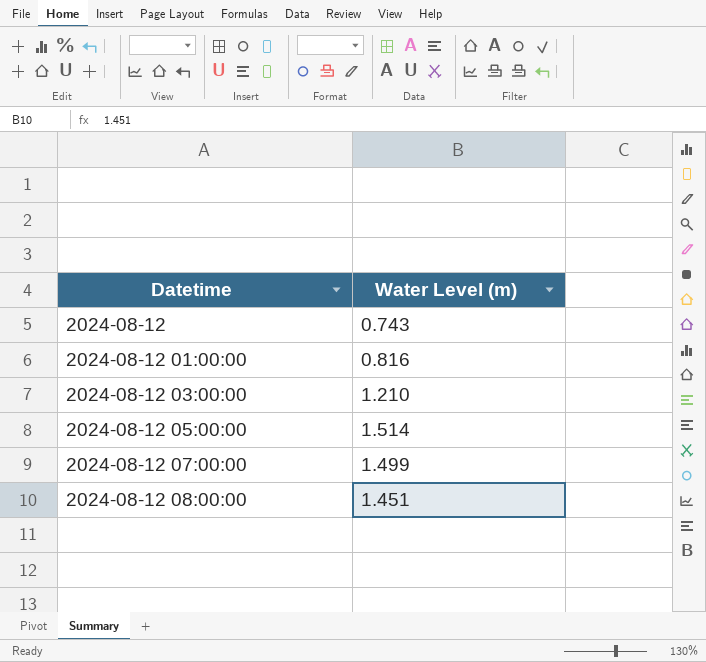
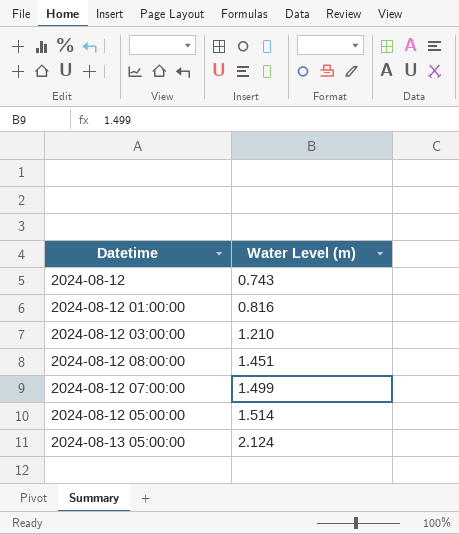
row order: Datetime ascending -> Water Level (m) ascending
row 2024-08-13 05:00:00: none -> 2.124

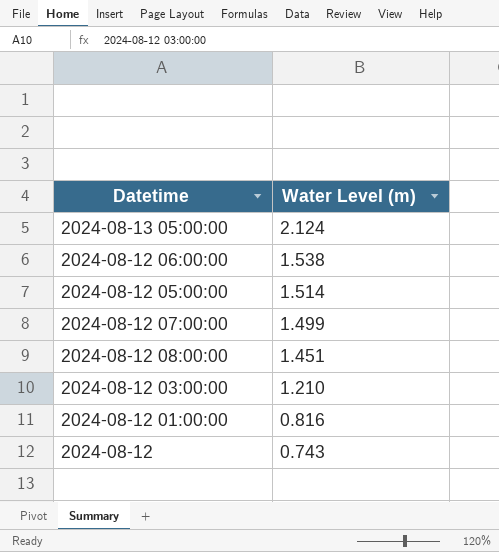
row order: Water Level (m) ascending -> Water Level (m) descending
row 2024-08-12 06:00:00: none -> 1.538

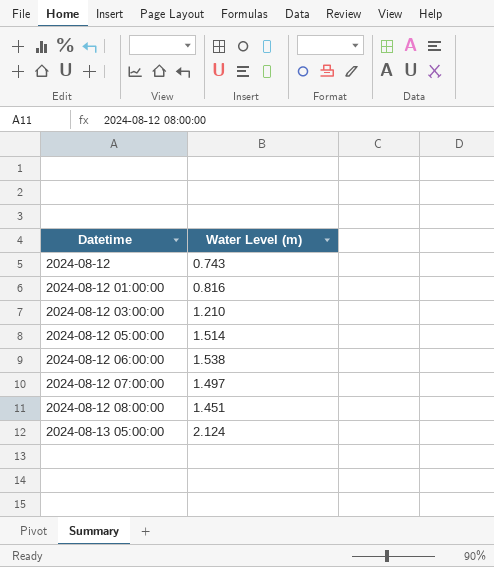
row order: Water Level (m) descending -> Datetime ascending
2024-08-12 07:00:00 | Water Level (m): 1.499 -> 1.497

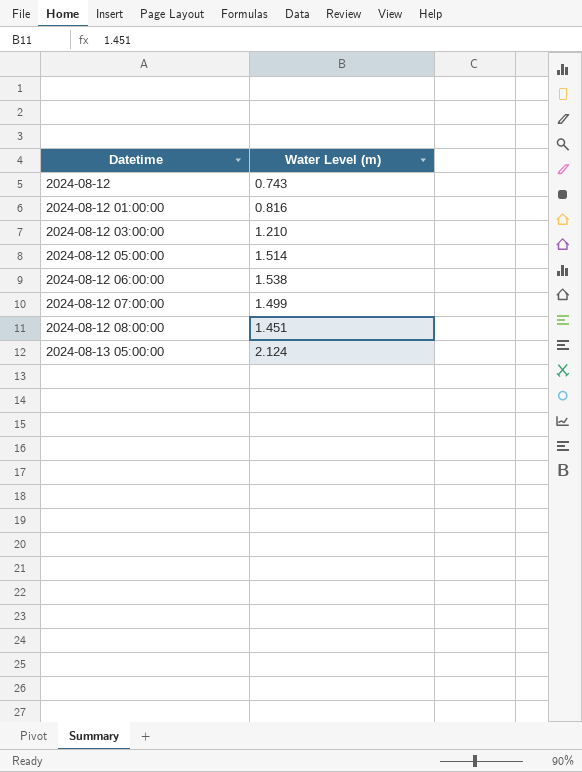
2024-08-12 07:00:00 | Water Level (m): 1.497 -> 1.499

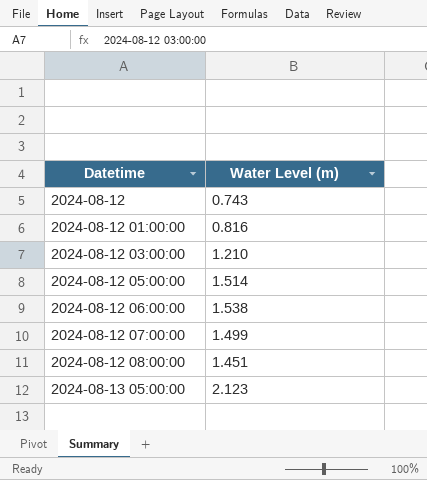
2024-08-13 05:00:00 | Water Level (m): 2.124 -> 2.123

